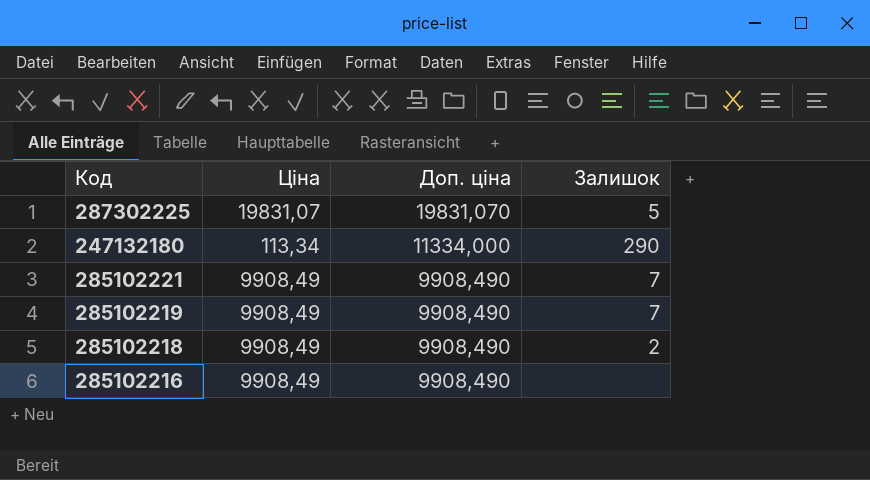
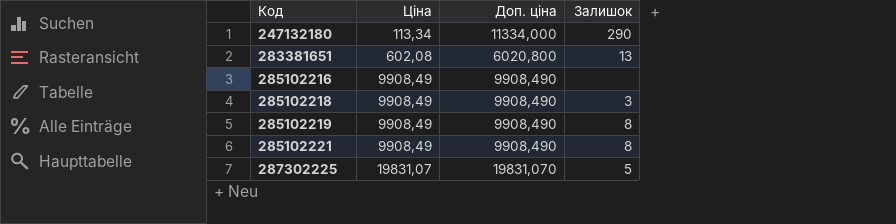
row order: Доп. ціна descending -> Код ascending
row 283381651: none -> 602,08 | 6020,800 | 13
285102218 | Залишок: 2 -> 3
285102219 | Залишок: 7 -> 8
285102221 | Залишок: 7 -> 8

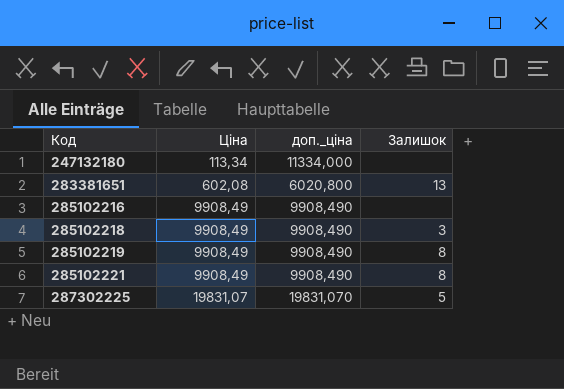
column name: Доп. ціна -> доп._ціна
247132180 | Залишок: 290 -> none

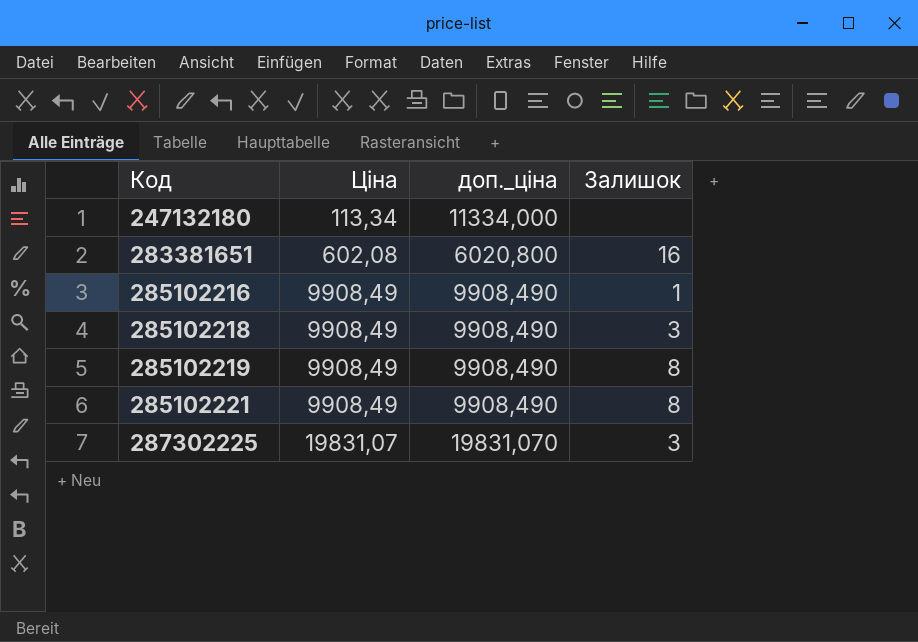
283381651 | Залишок: 13 -> 16
285102216 | Залишок: none -> 1
287302225 | Залишок: 5 -> 3

